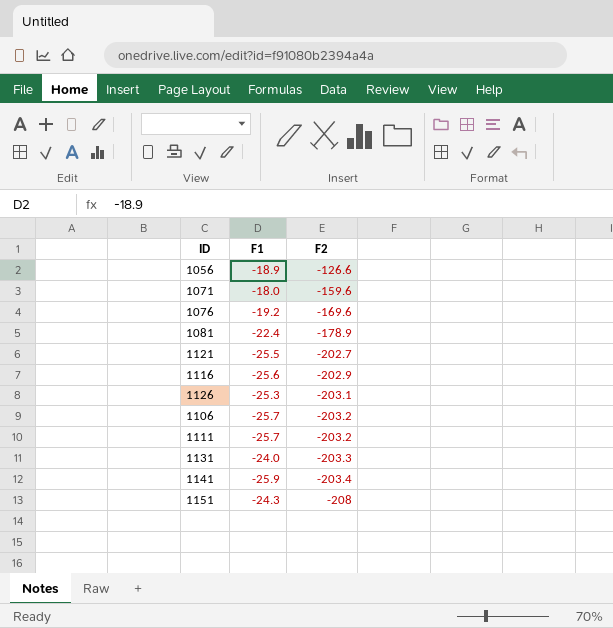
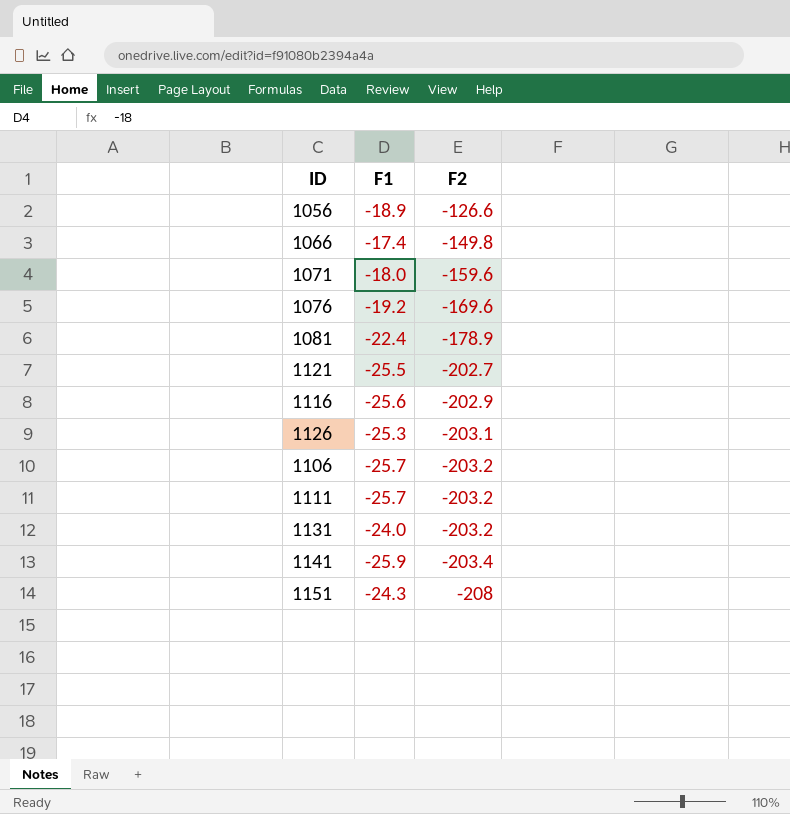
row 1066: none -> -17.4 | -149.8
1131 | F2: -203.3 -> -203.2

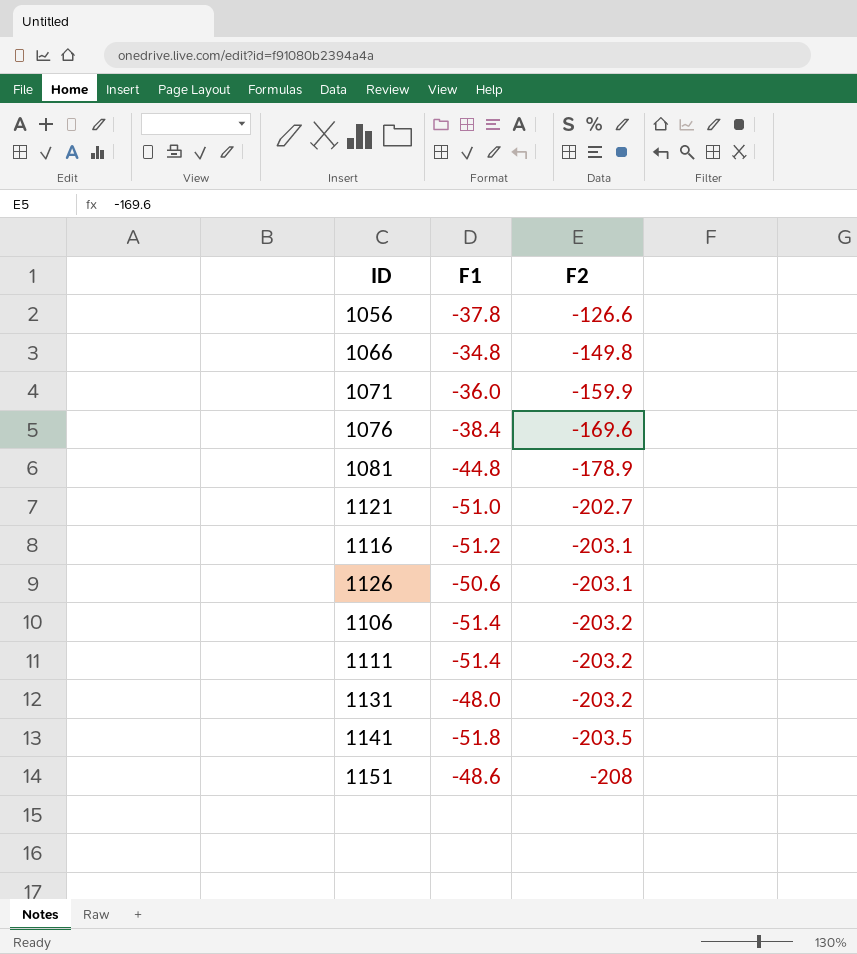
1056 | F1: -18.9 -> -37.8
1066 | F1: -17.4 -> -34.8
1071 | F1: -18.0 -> -36.0
1071 | F2: -159.6 -> -159.9
1076 | F1: -19.2 -> -38.4
1081 | F1: -22.4 -> -44.8
1121 | F1: -25.5 -> -51.0
1116 | F1: -25.6 -> -51.2
1116 | F2: -202.9 -> -203.1
1126 | F1: -25.3 -> -50.6
1106 | F1: -25.7 -> -51.4
1111 | F1: -25.7 -> -51.4
1131 | F1: -24.0 -> -48.0
1141 | F1: -25.9 -> -51.8
1141 | F2: -203.4 -> -203.5
1151 | F1: -24.3 -> -48.6

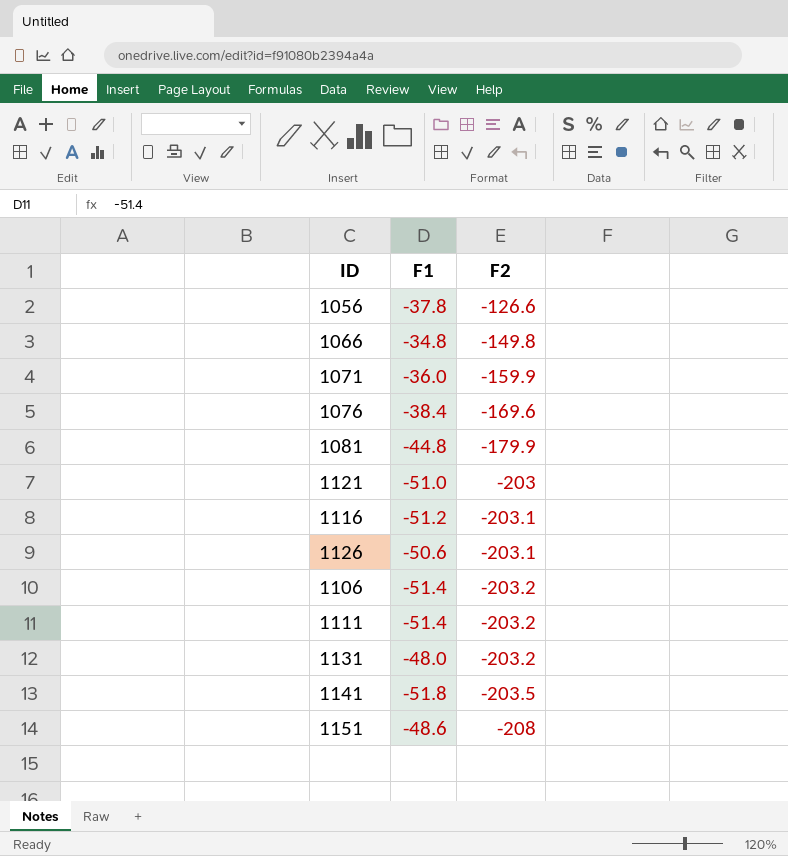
1081 | F2: -178.9 -> -179.9
1121 | F2: -202.7 -> -203

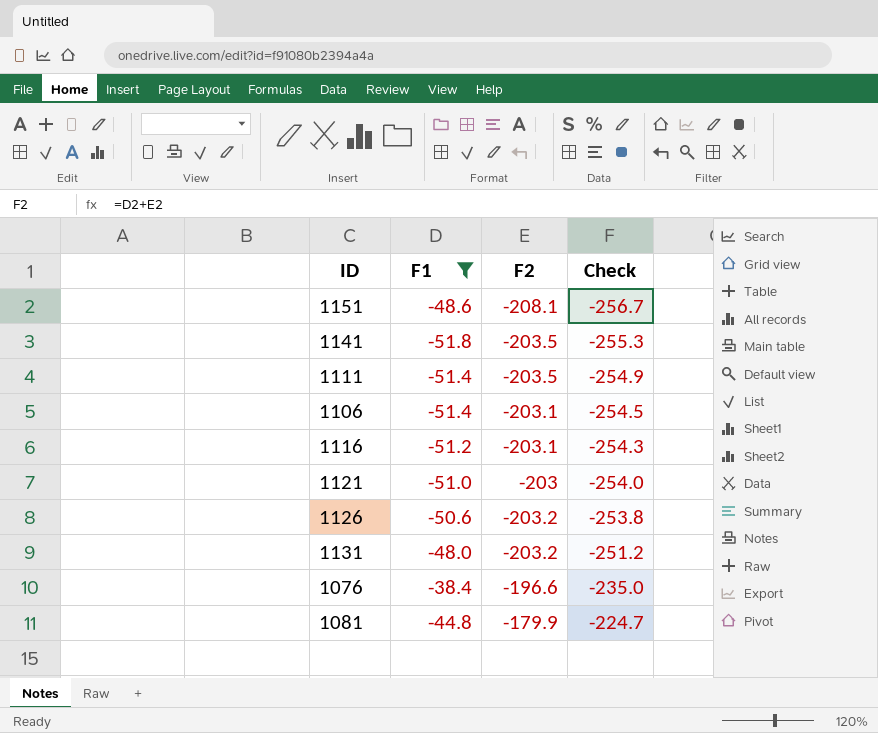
filter: none -> F1 <= -38.4
row order: F2 descending -> Check ascending
column Check | formula: none -> [F1] + [F2]
1151 | F2: -208 -> -208.1
1111 | F2: -203.2 -> -203.5
1106 | F2: -203.2 -> -203.1
1126 | F2: -203.1 -> -203.2
1076 | F2: -169.6 -> -196.6

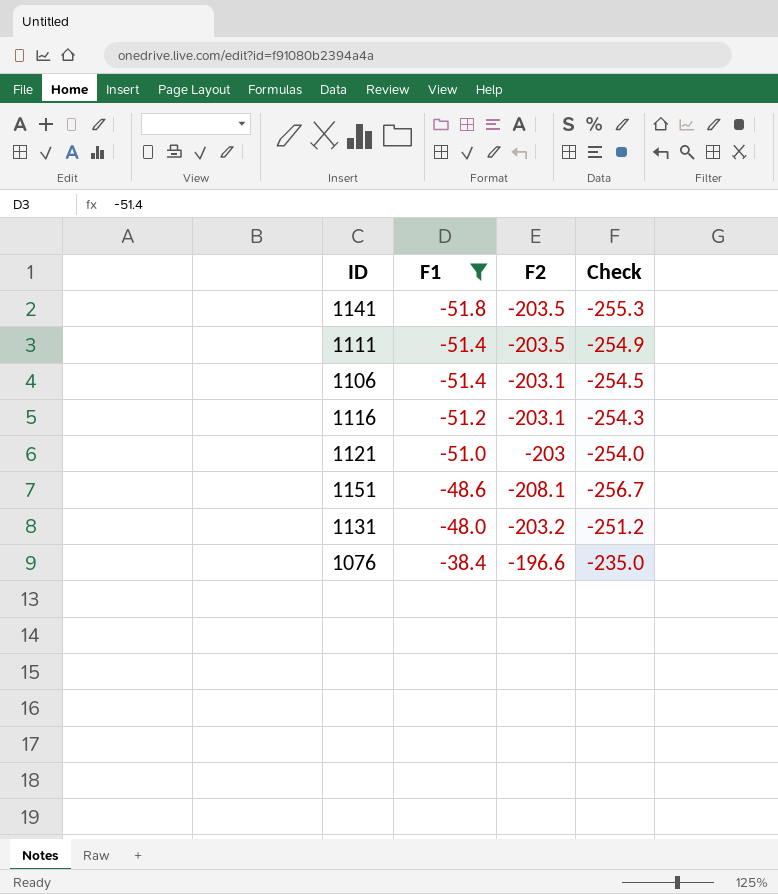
row order: Check ascending -> F1 ascending
row 1126: -50.6 | -203.2 | -253.8 -> none
row 1081: -44.8 | -179.9 | -224.7 -> none

